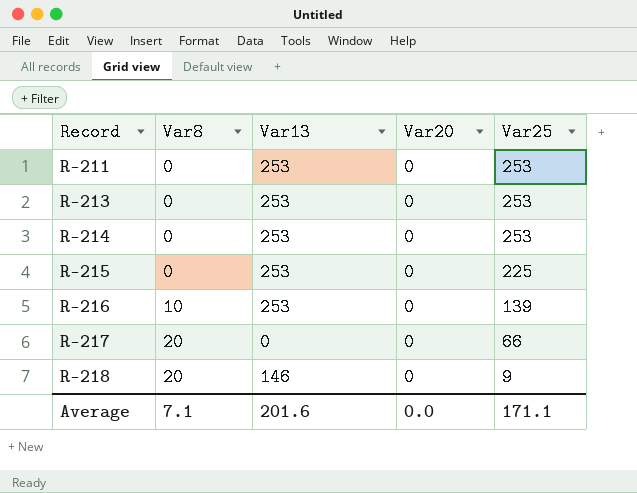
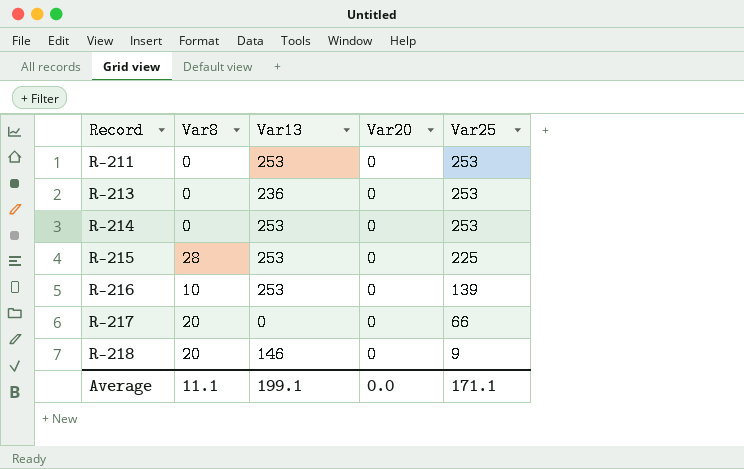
R-213 | Var13: 253 -> 236
R-215 | Var8: 0 -> 28
Average | Var8: 7.1 -> 11.1
Average | Var13: 201.6 -> 199.1

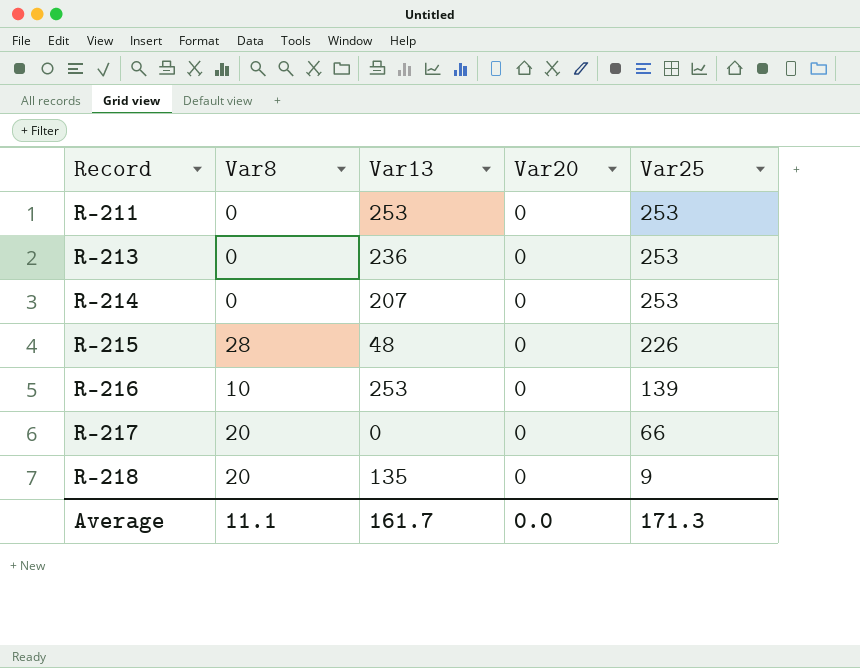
R-214 | Var13: 253 -> 207
R-215 | Var13: 253 -> 48
R-215 | Var25: 225 -> 226
R-218 | Var13: 146 -> 135
Average | Var13: 199.1 -> 161.7
Average | Var25: 171.1 -> 171.3

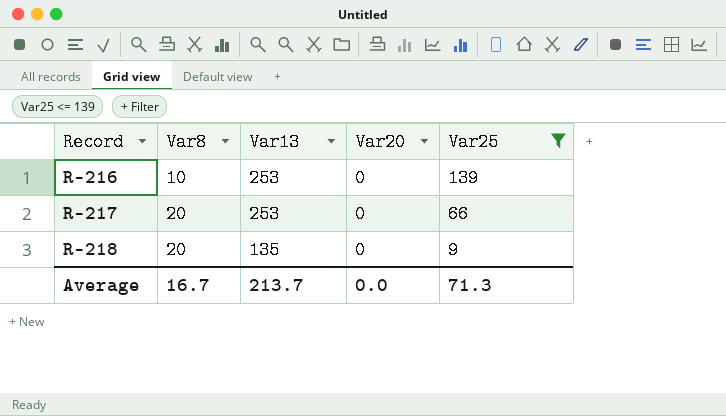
filter: none -> Var25 <= 139
R-217 | Var13: 0 -> 253
Average | Var8: 11.1 -> 16.7
Average | Var13: 161.7 -> 213.7
Average | Var25: 171.3 -> 71.3

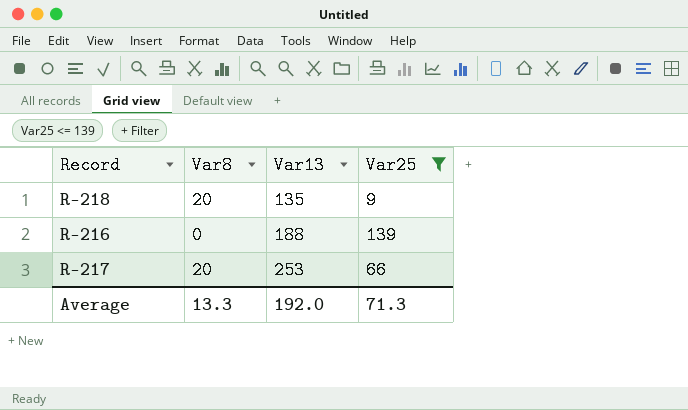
row order: Record ascending -> Var13 ascending
column Var20 | position: 4 -> none
R-216 | Var8: 10 -> 0
R-216 | Var13: 253 -> 188
Average | Var8: 16.7 -> 13.3
Average | Var13: 213.7 -> 192.0

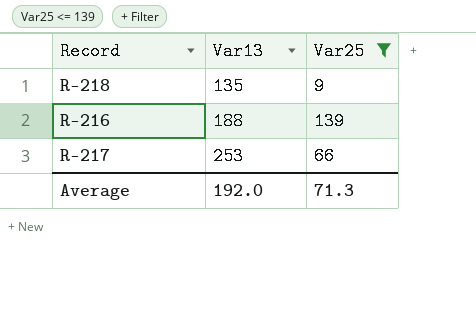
column Var8 | position: 2 -> none

